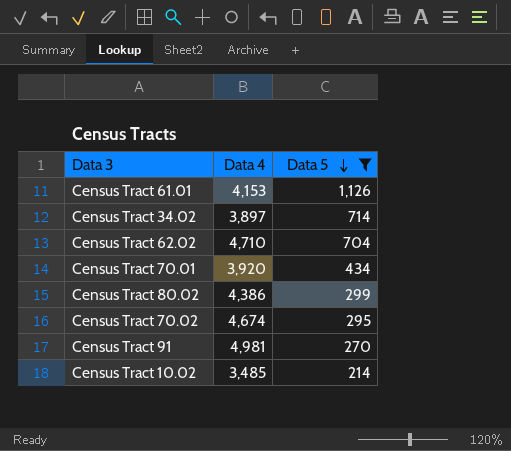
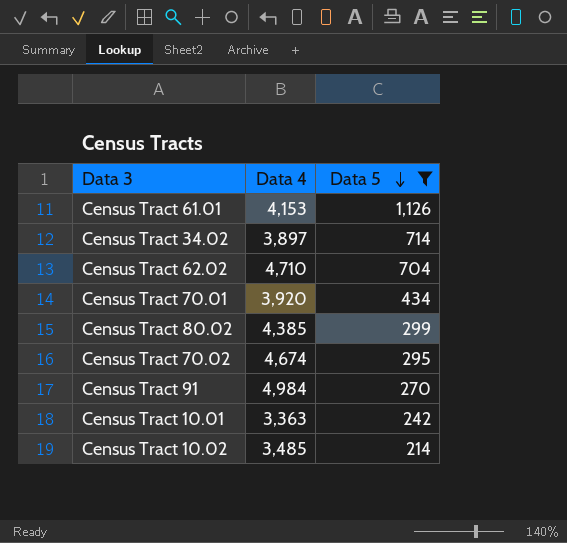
Census Tract 80.02 | Data 4: 4,386 -> 4,385
Census Tract 91 | Data 4: 4,981 -> 4,984
row Census Tract 10.01: none -> 3,363 | 242

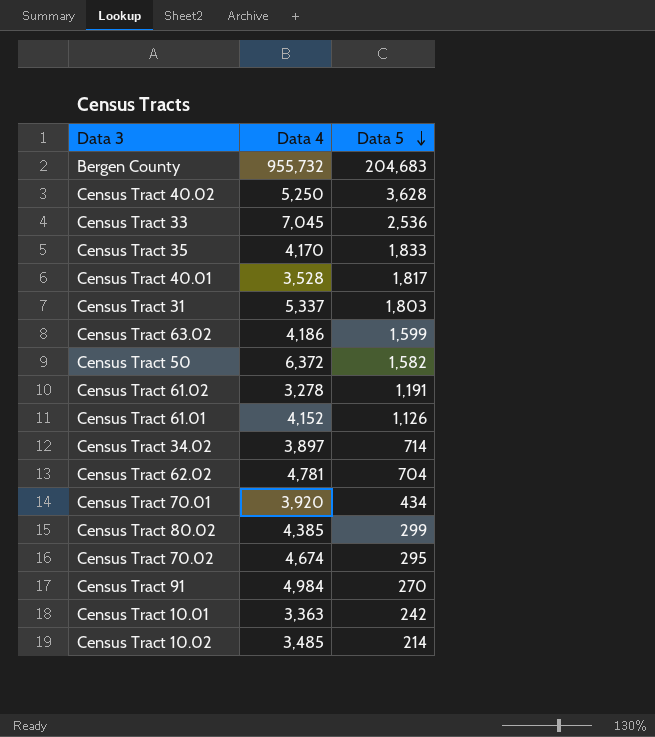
filter: Data 5 <= 1,126 -> none
Census Tract 61.01 | Data 4: 4,153 -> 4,152
Census Tract 62.02 | Data 4: 4,710 -> 4,781

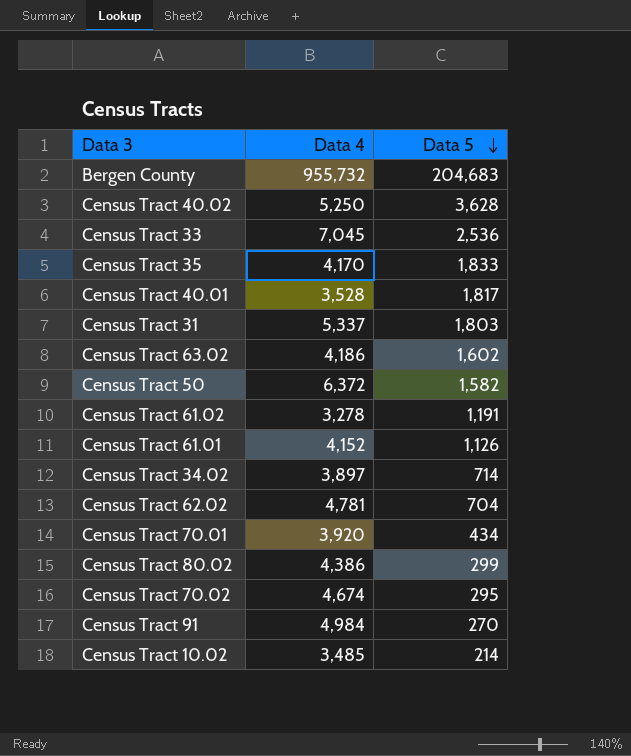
row Census Tract 10.01: 3,363 | 242 -> none
Census Tract 63.02 | Data 5: 1,599 -> 1,602
Census Tract 80.02 | Data 4: 4,385 -> 4,386

